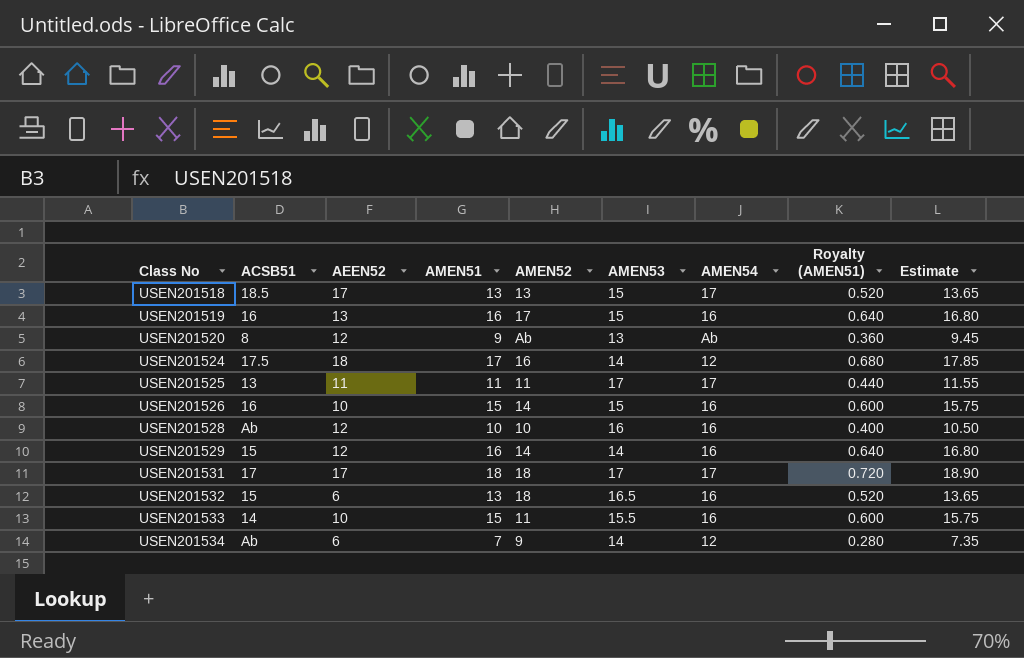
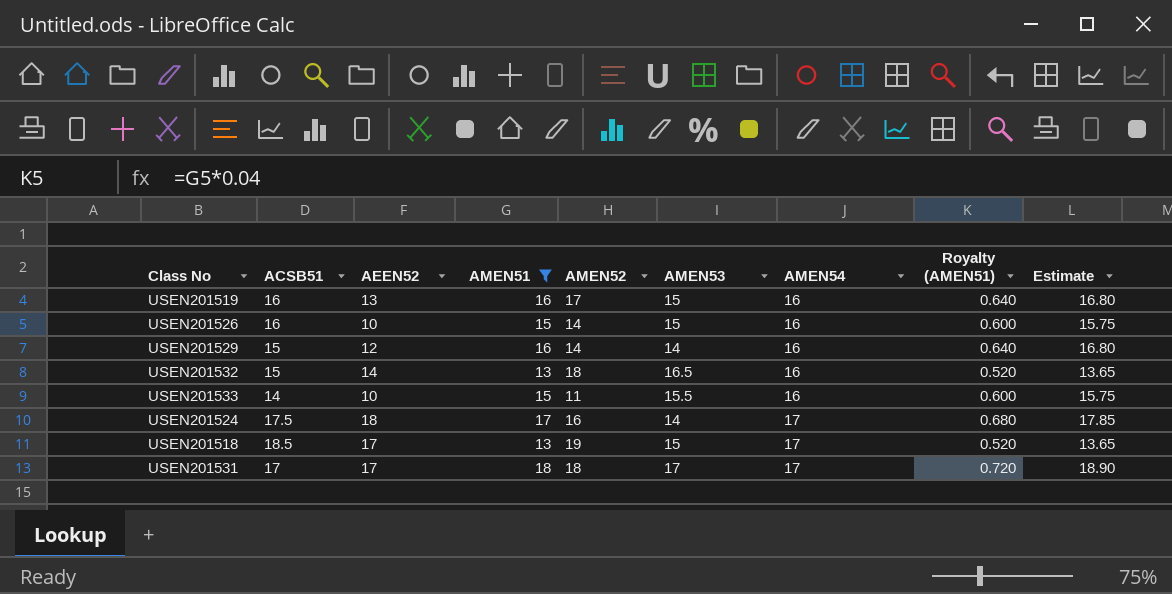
filter: none -> AMEN51 >= 13
row order: Class No ascending -> AMEN54 ascending
USEN201532 | AEEN52: 6 -> 14
USEN201524 | AMEN54: 12 -> 17
USEN201518 | AMEN52: 13 -> 19

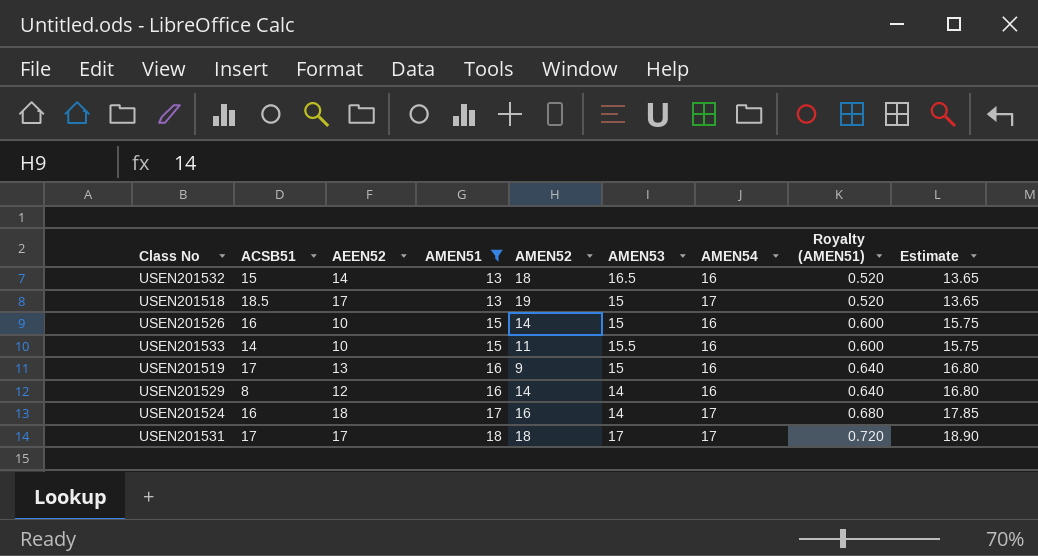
row order: AMEN54 ascending -> AMEN51 ascending
USEN201519 | ACSB51: 16 -> 17
USEN201519 | AMEN52: 17 -> 9
USEN201529 | ACSB51: 15 -> 8
USEN201524 | ACSB51: 17.5 -> 16

